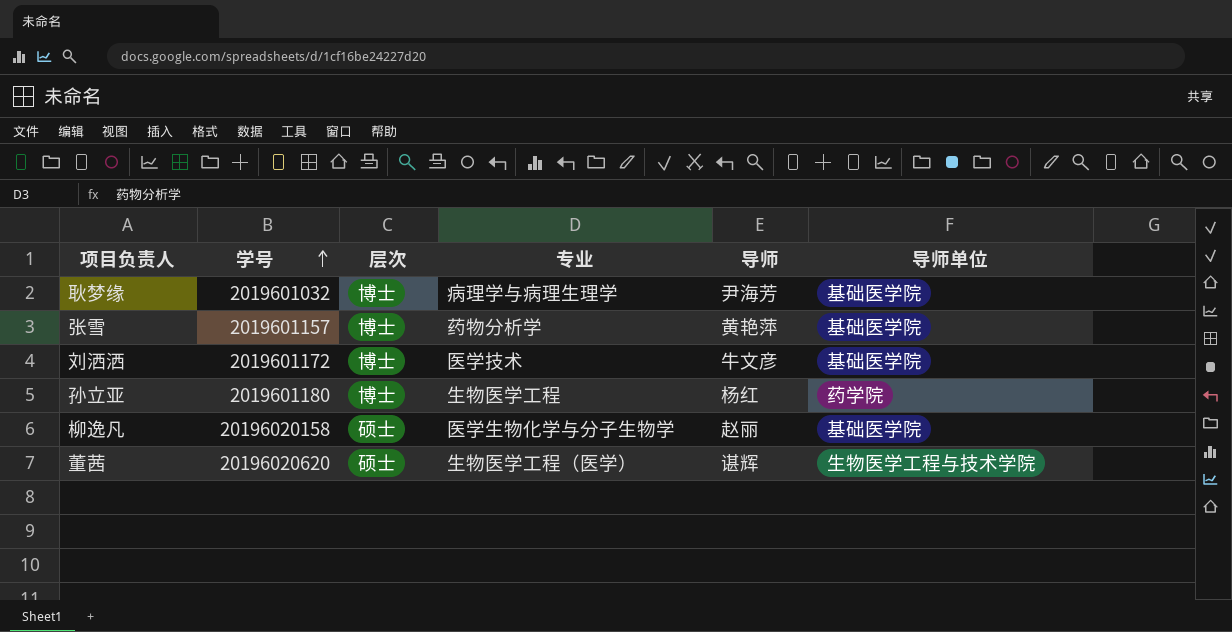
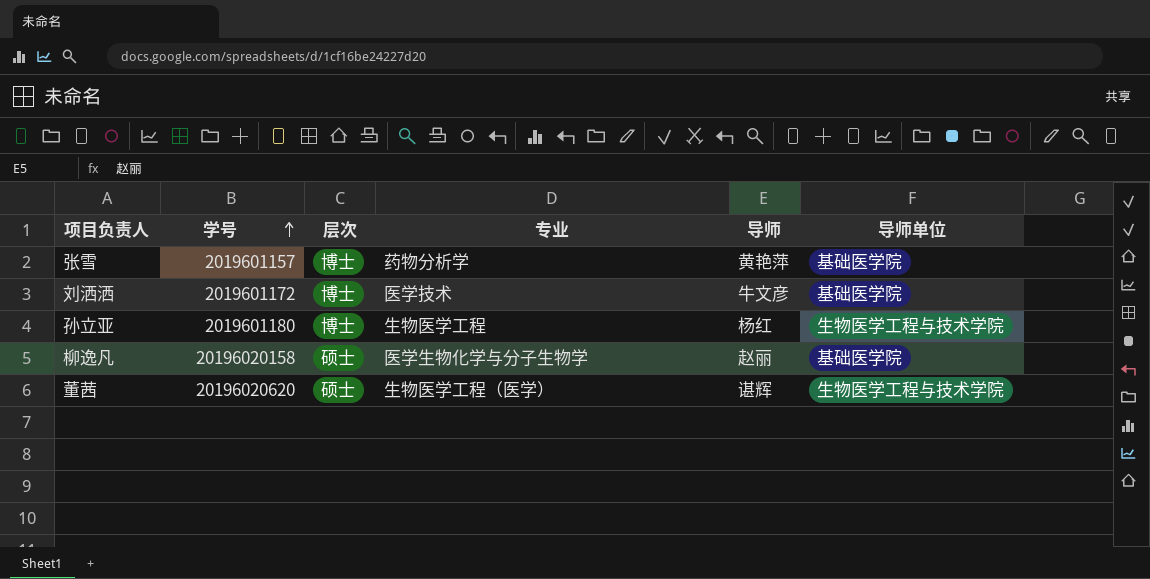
row 耿梦缘: 2019601032 | 博士 | 病理学与病理生理学 | 尹海芳 | 基础医学院 -> none
孙立亚 | 导师单位: 药学院 -> 生物医学工程与技术学院

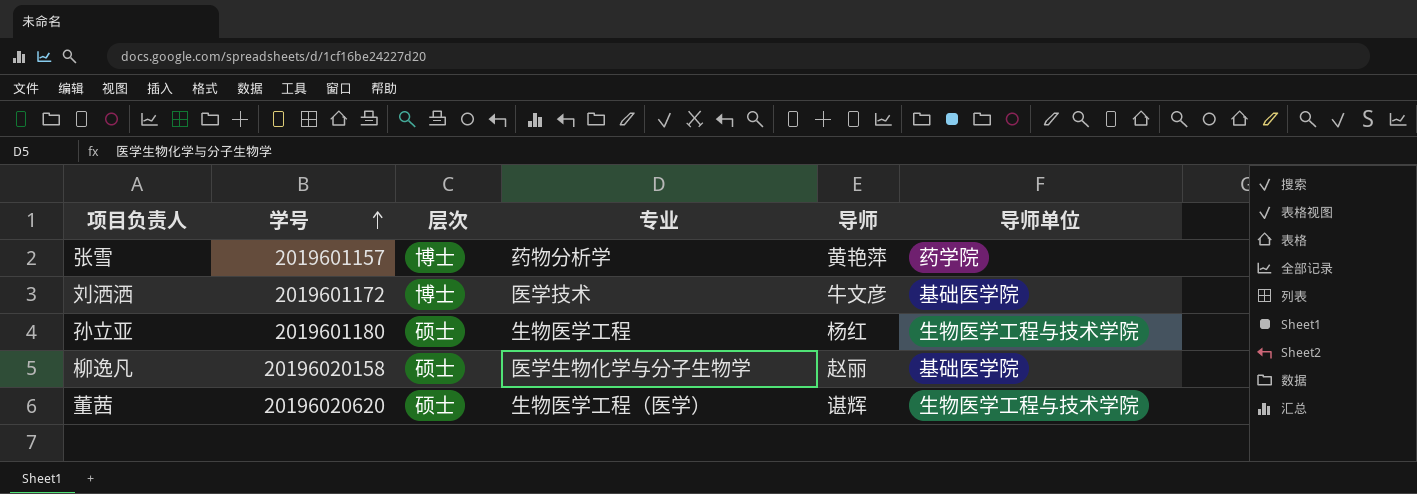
张雪 | 导师单位: 基础医学院 -> 药学院
孙立亚 | 层次: 博士 -> 硕士

